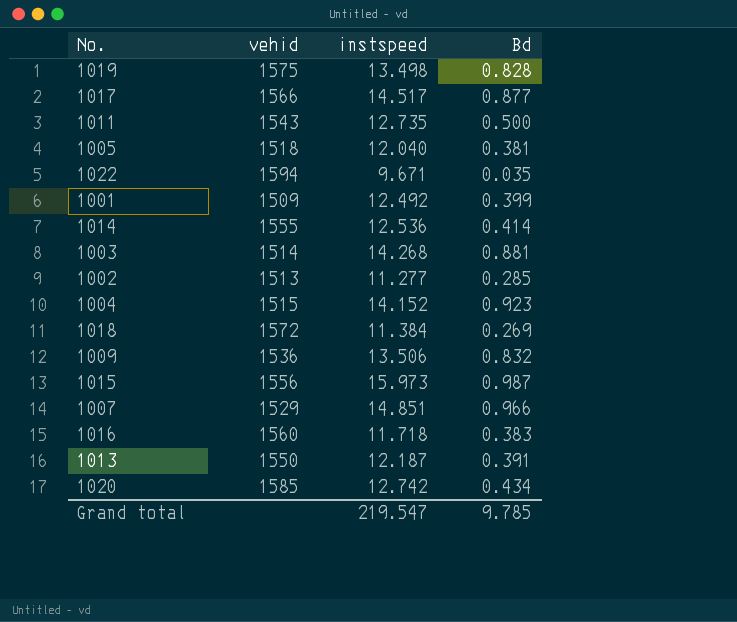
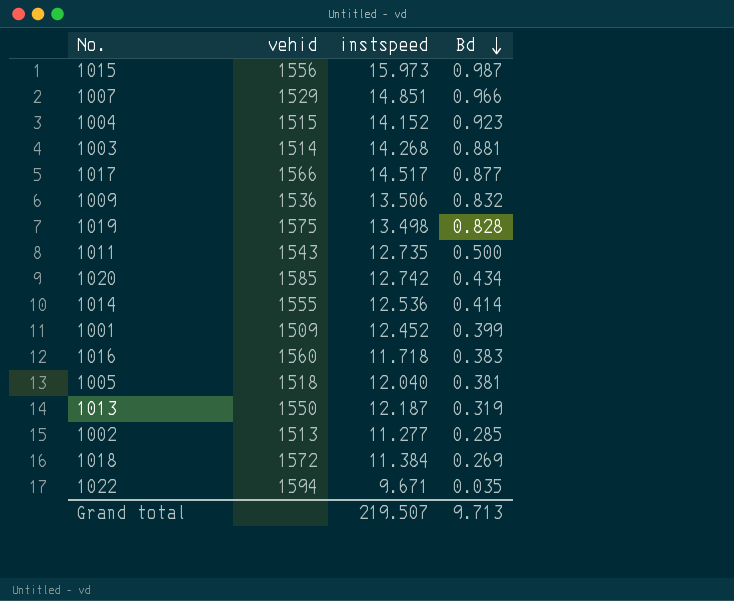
row order: none -> Bd descending
1001 | instspeed: 12.492 -> 12.452
1013 | Bd: 0.391 -> 0.319
Grand total | instspeed: 219.547 -> 219.507
Grand total | Bd: 9.785 -> 9.713

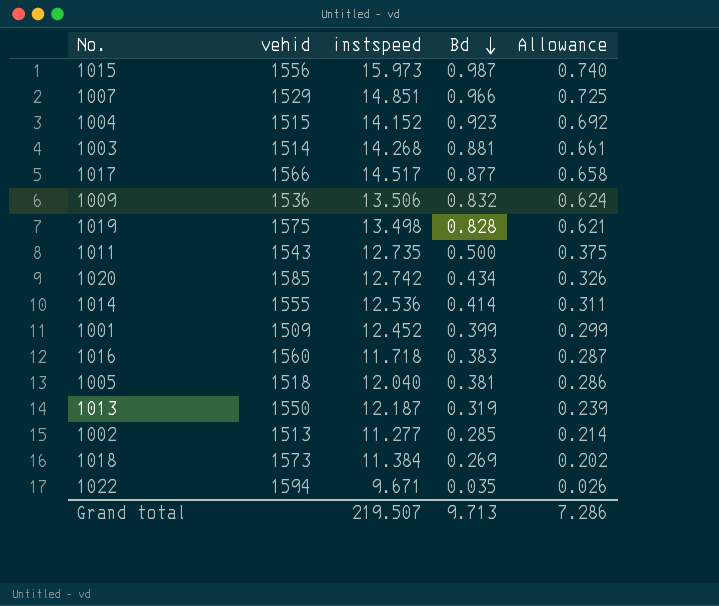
column Allowance | formula: none -> [Bd] * 0.75
1018 | vehid: 1572 -> 1573

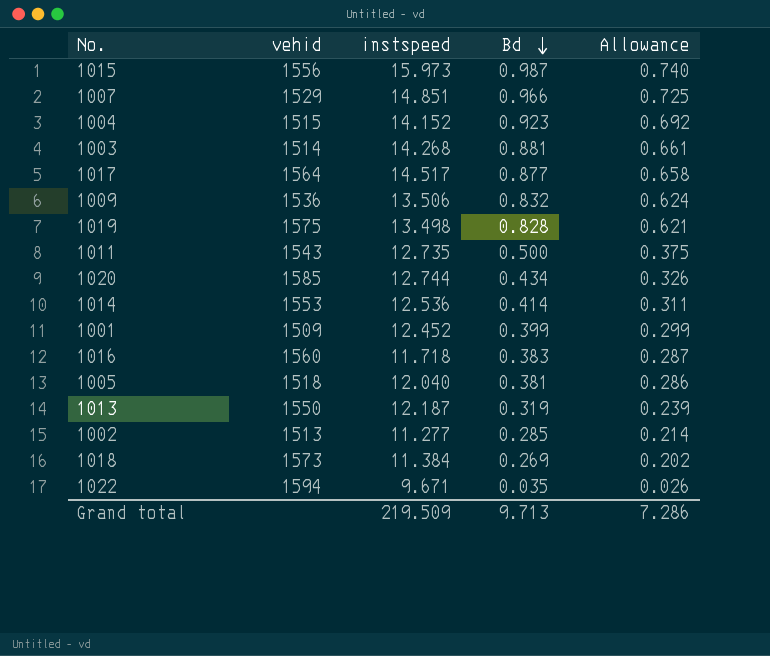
1017 | vehid: 1566 -> 1564
1020 | instspeed: 12.742 -> 12.744
1014 | vehid: 1555 -> 1553
Grand total | instspeed: 219.507 -> 219.509

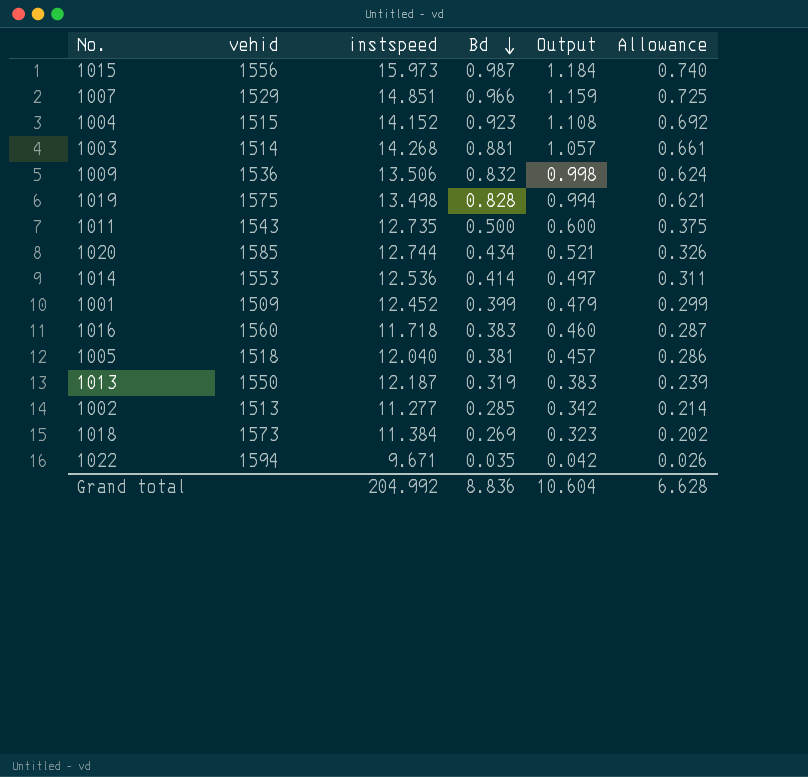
column Output | formula: none -> [Bd] * 1.2
row 1017: 1564 | 14.517 | 0.877 | 0.658 -> none
Grand total | instspeed: 219.509 -> 204.992
Grand total | Bd: 9.713 -> 8.836
Grand total | Allowance: 7.286 -> 6.628

